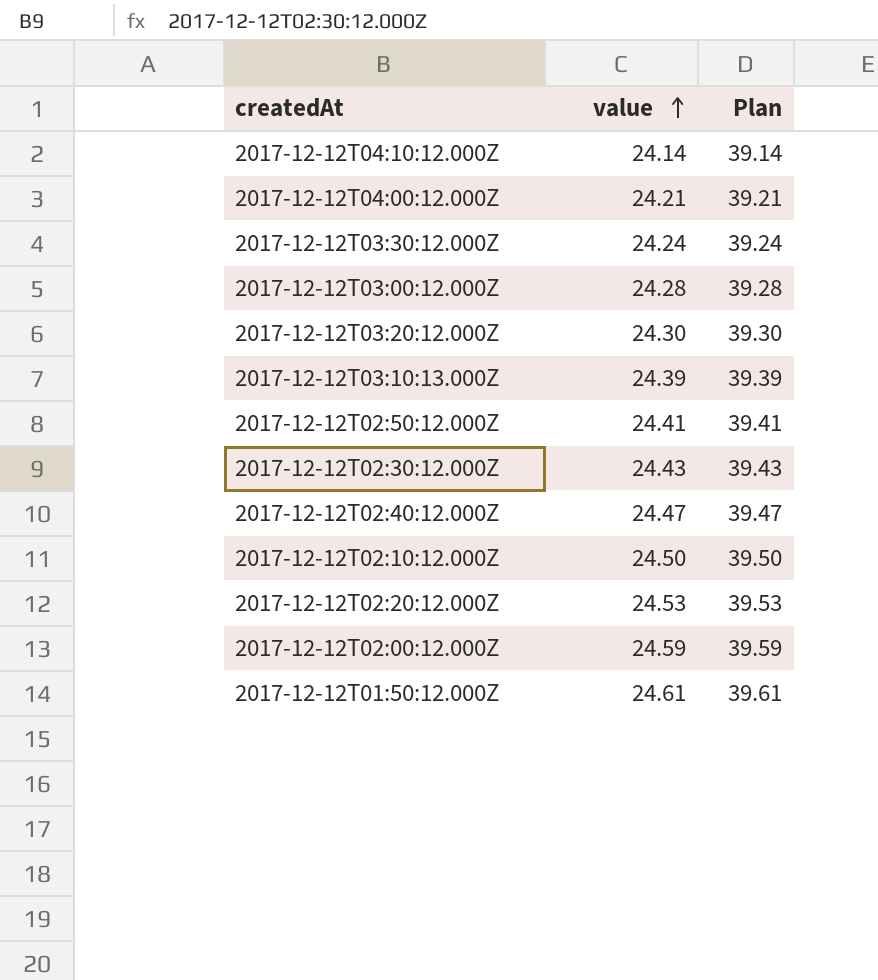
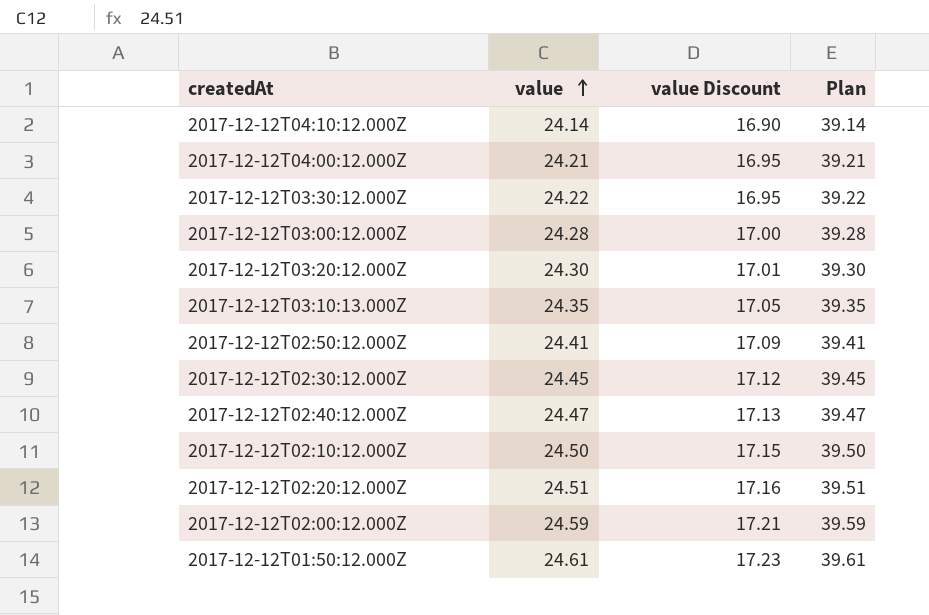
column value Discount | formula: none -> [value] * 0.7
2017-12-12T03:30:12.000Z | value: 24.24 -> 24.22
2017-12-12T03:30:12.000Z | Plan: 39.24 -> 39.22
2017-12-12T03:10:13.000Z | value: 24.39 -> 24.35
2017-12-12T03:10:13.000Z | Plan: 39.39 -> 39.35
2017-12-12T02:30:12.000Z | value: 24.43 -> 24.45
2017-12-12T02:30:12.000Z | Plan: 39.43 -> 39.45
2017-12-12T02:20:12.000Z | value: 24.53 -> 24.51
2017-12-12T02:20:12.000Z | Plan: 39.53 -> 39.51

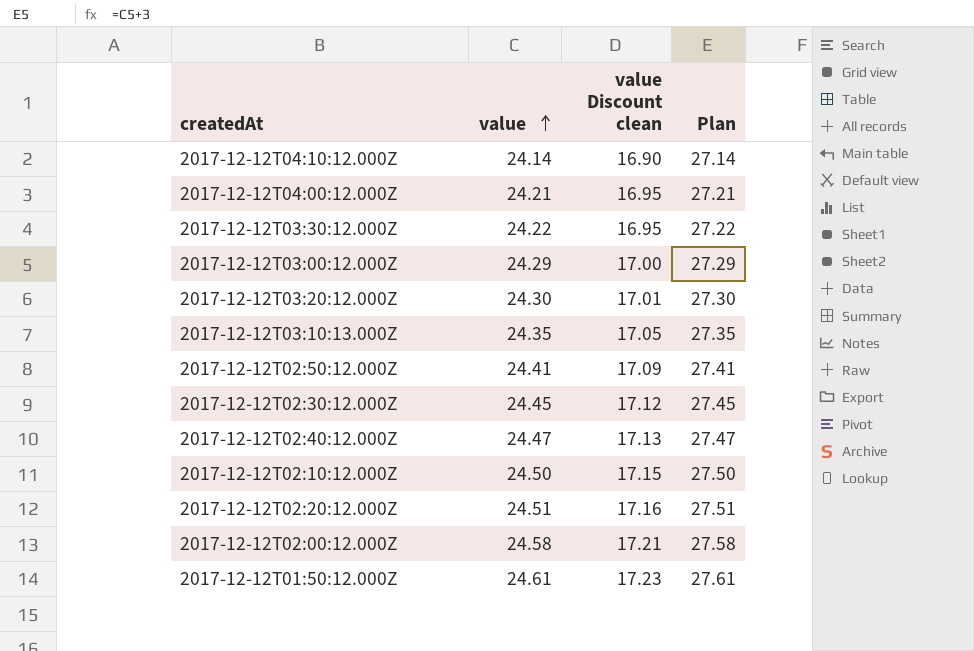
column name: value Discount -> value Discount clean
column Plan | formula: [value] + 15 -> [value] + 3
2017-12-12T03:00:12.000Z | value: 24.28 -> 24.29
2017-12-12T02:00:12.000Z | value: 24.59 -> 24.58

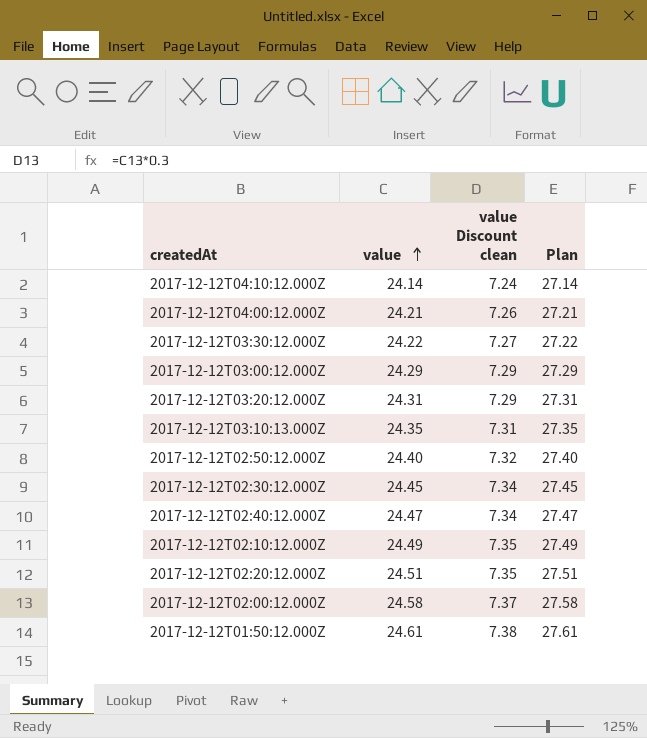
column value Discount clean | formula: [value] * 0.7 -> [value] * 0.3
2017-12-12T03:20:12.000Z | value: 24.30 -> 24.31
2017-12-12T03:20:12.000Z | Plan: 27.30 -> 27.31
2017-12-12T02:50:12.000Z | value: 24.41 -> 24.40
2017-12-12T02:50:12.000Z | Plan: 27.41 -> 27.40
2017-12-12T02:10:12.000Z | value: 24.50 -> 24.49
2017-12-12T02:10:12.000Z | Plan: 27.50 -> 27.49

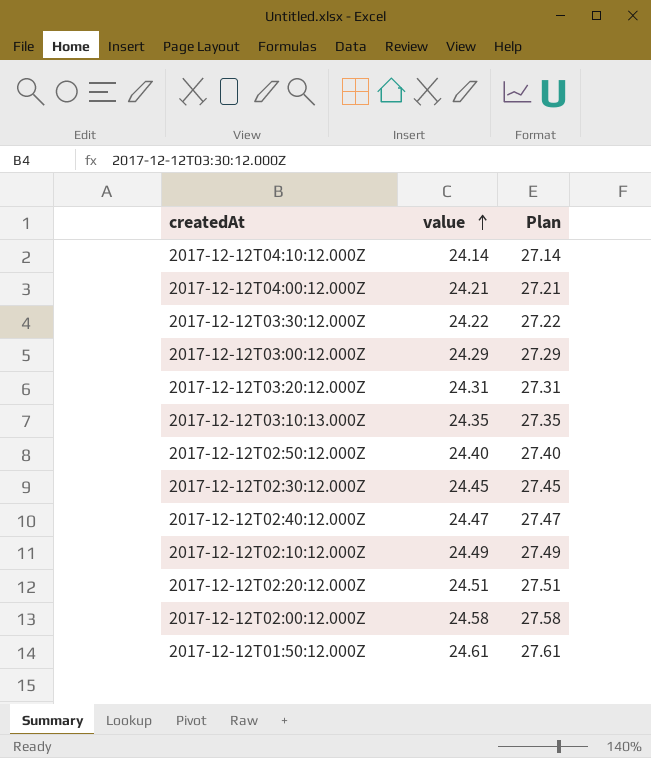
column value Discount clean | formula: [value] * 0.3 -> none

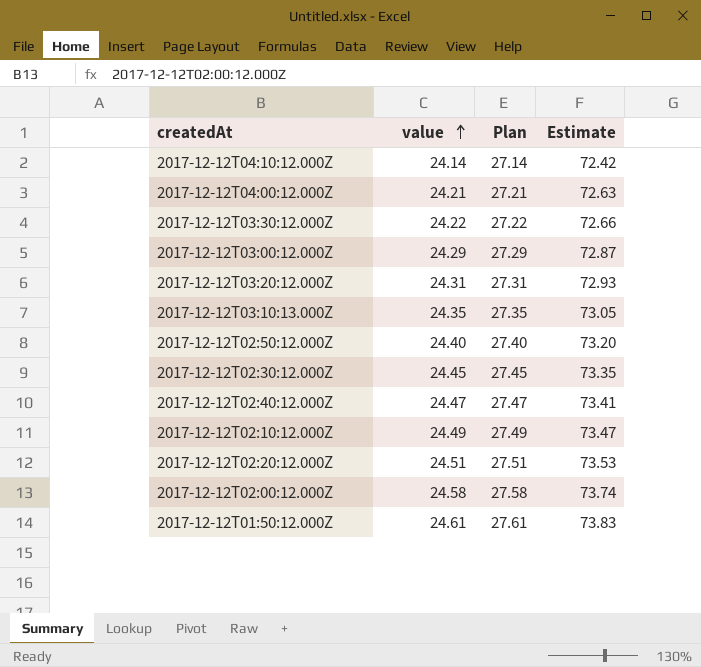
column Estimate | formula: none -> [value] * 3

